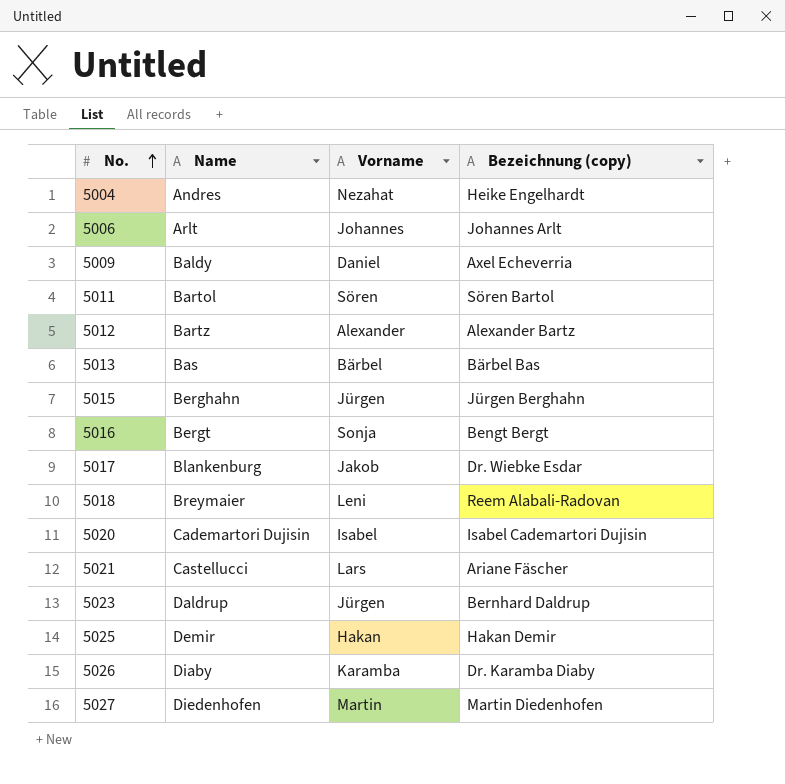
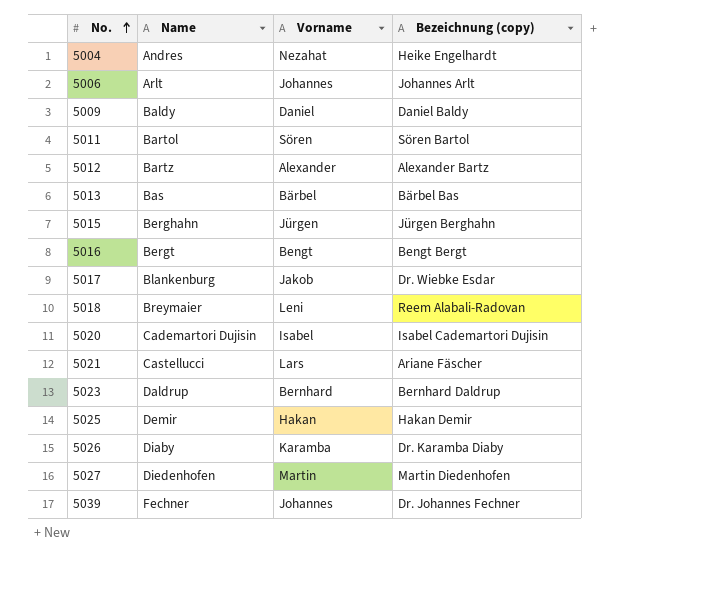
5009 | Bezeichnung (copy): Axel Echeverria -> Daniel Baldy
5016 | Vorname: Sonja -> Bengt
5023 | Vorname: Jürgen -> Bernhard
row 5039: none -> Fechner | Johannes | Dr. Johannes Fechner

